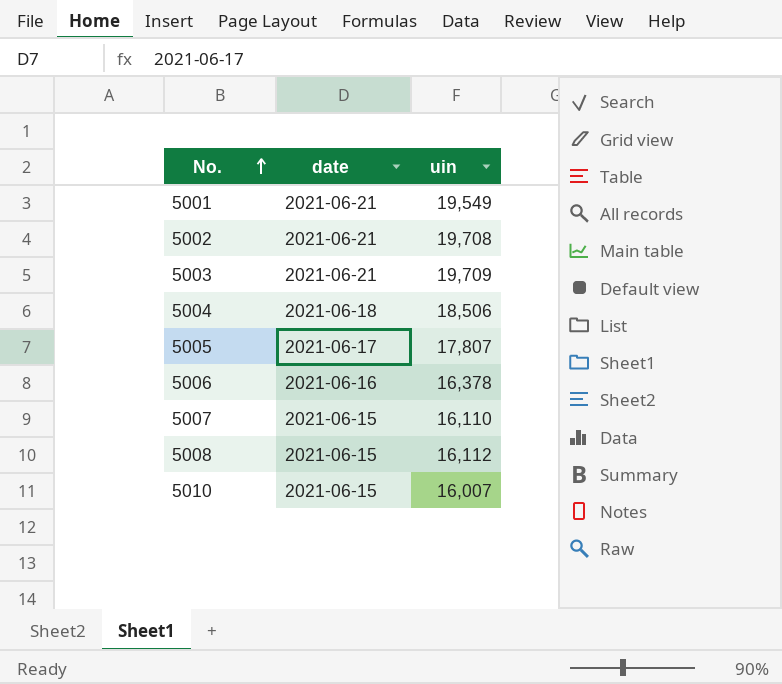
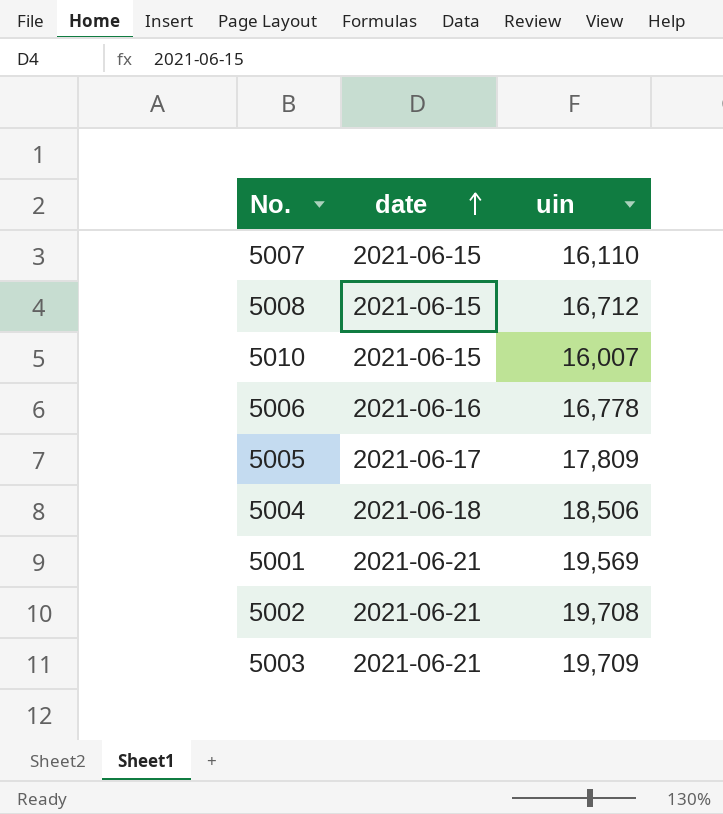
row order: No. ascending -> date ascending
5008 | uin: 16,112 -> 16,712
5006 | uin: 16,378 -> 16,778
5005 | uin: 17,807 -> 17,809
5001 | uin: 19,549 -> 19,569

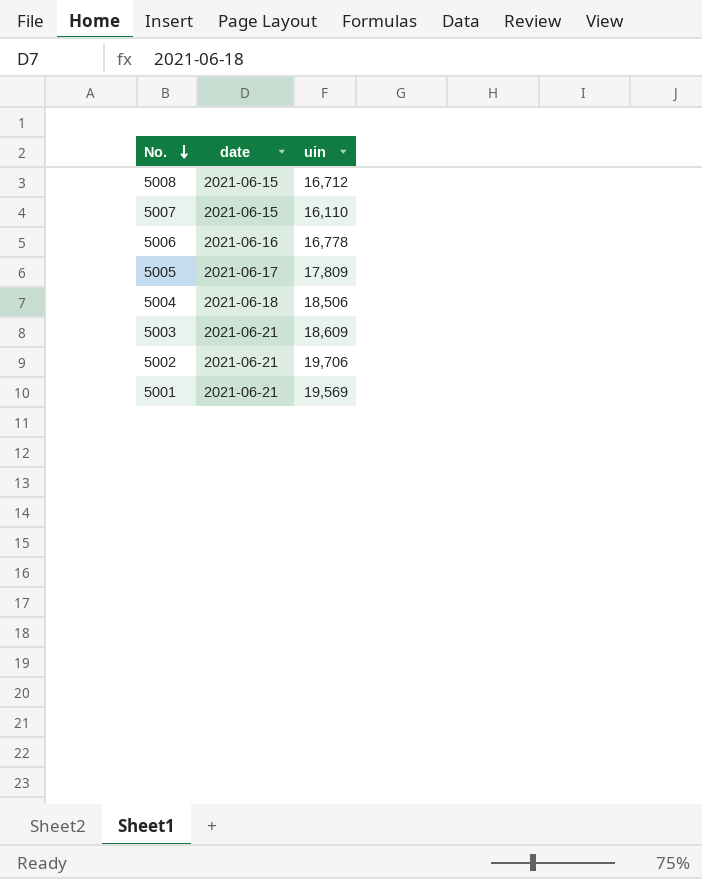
row order: date ascending -> No. descending
row 5010: 2021-06-15 | 16,007 -> none
5003 | uin: 19,709 -> 18,609
5002 | uin: 19,708 -> 19,706

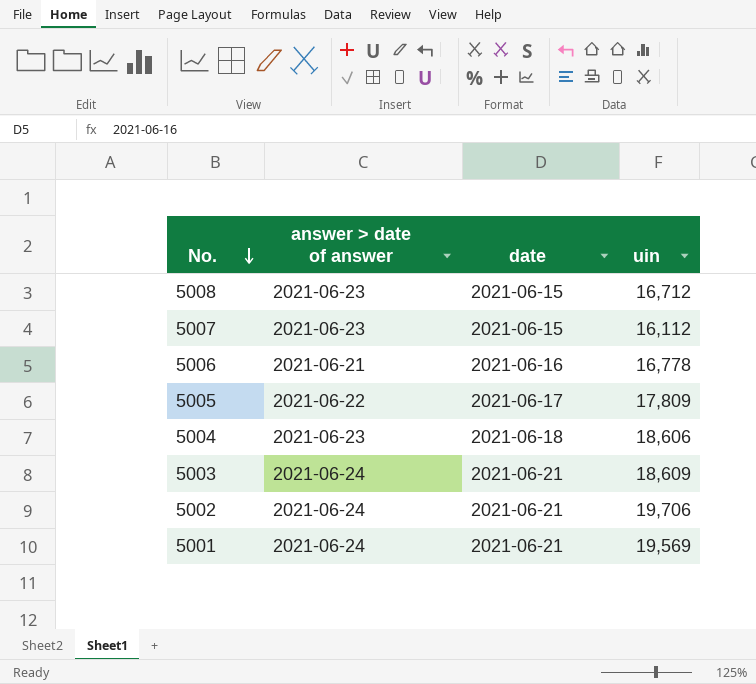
column answer > date of answer | position: none -> 2
5007 | uin: 16,110 -> 16,112
5004 | uin: 18,506 -> 18,606

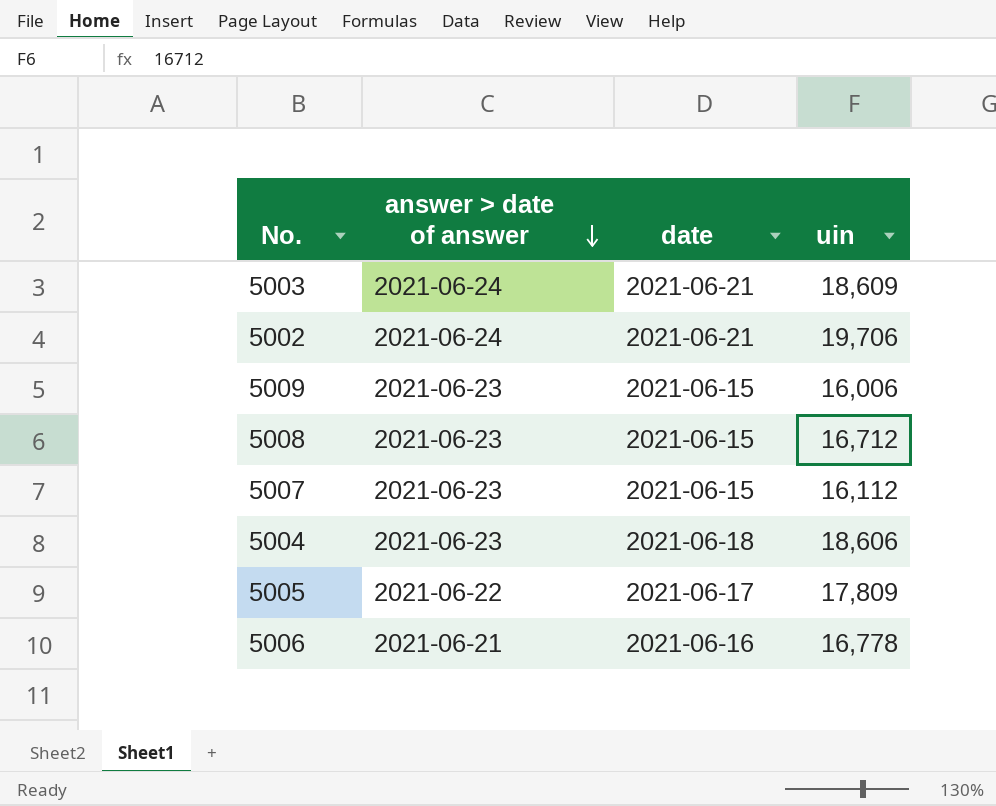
row order: No. descending -> answer > date of answer descending
row 5001: 2021-06-24 | 2021-06-21 | 19,569 -> none
row 5009: none -> 2021-06-23 | 2021-06-15 | 16,006

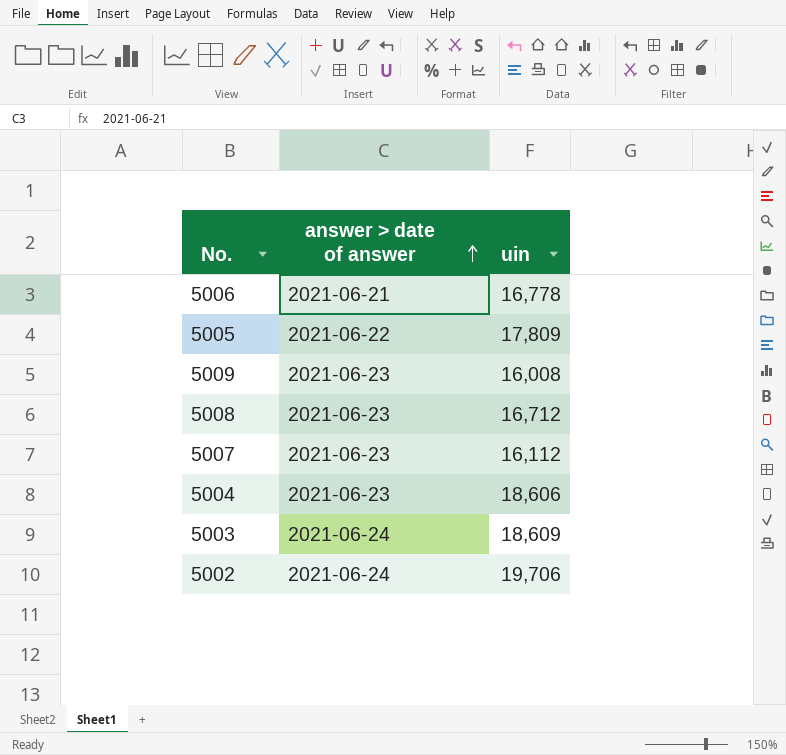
row order: answer > date of answer descending -> answer > date of answer ascending
column date | position: 3 -> none
5009 | uin: 16,006 -> 16,008

